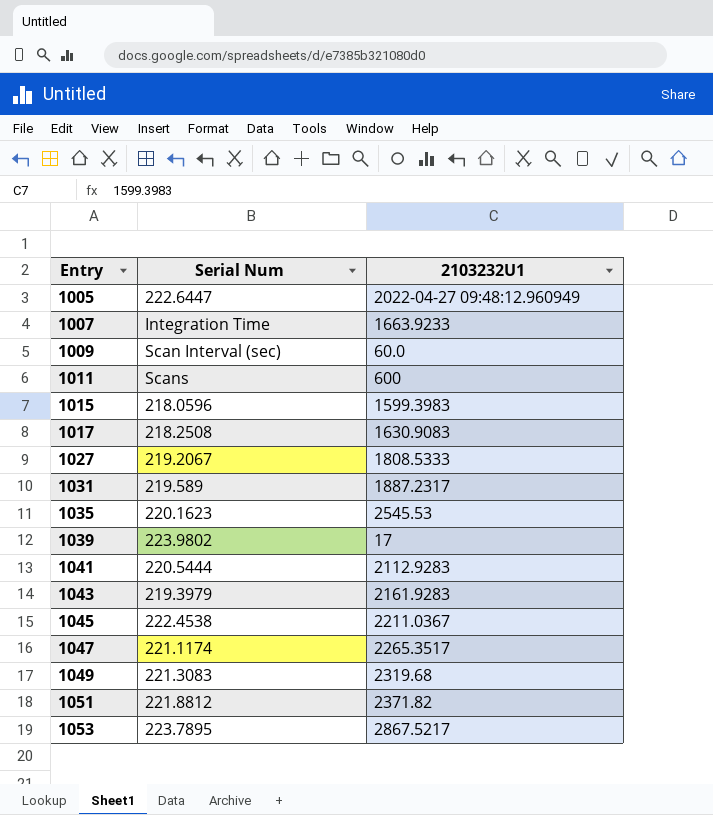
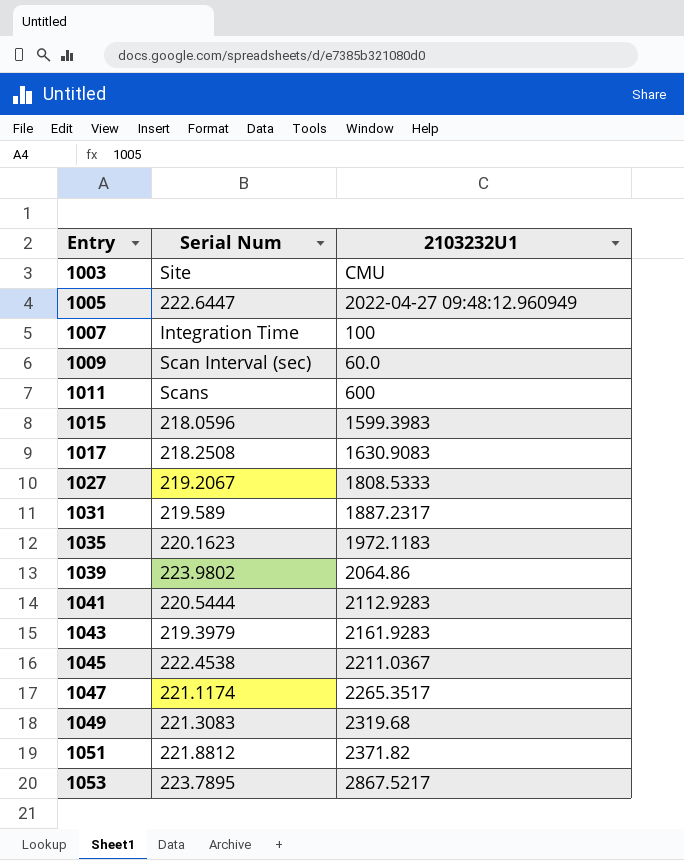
row 1003: none -> Site | CMU
1007 | 2103232U1: 1663.9233 -> 100
1035 | 2103232U1: 2545.53 -> 1972.1183
1039 | 2103232U1: 17 -> 2064.86

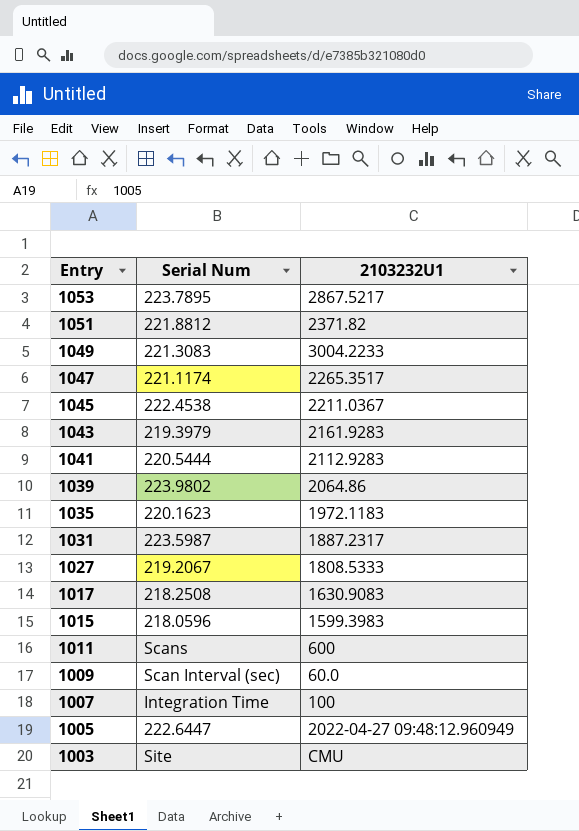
row order: Entry ascending -> Entry descending
1049 | 2103232U1: 2319.68 -> 3004.2233
1031 | Serial Num: 219.589 -> 223.5987

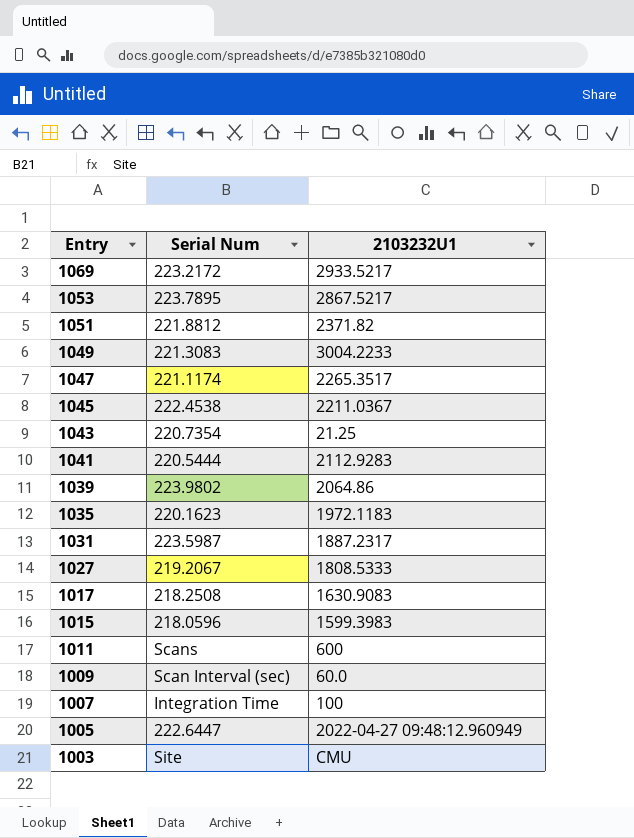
row 1069: none -> 223.2172 | 2933.5217
1043 | Serial Num: 219.3979 -> 220.7354
1043 | 2103232U1: 2161.9283 -> 21.25

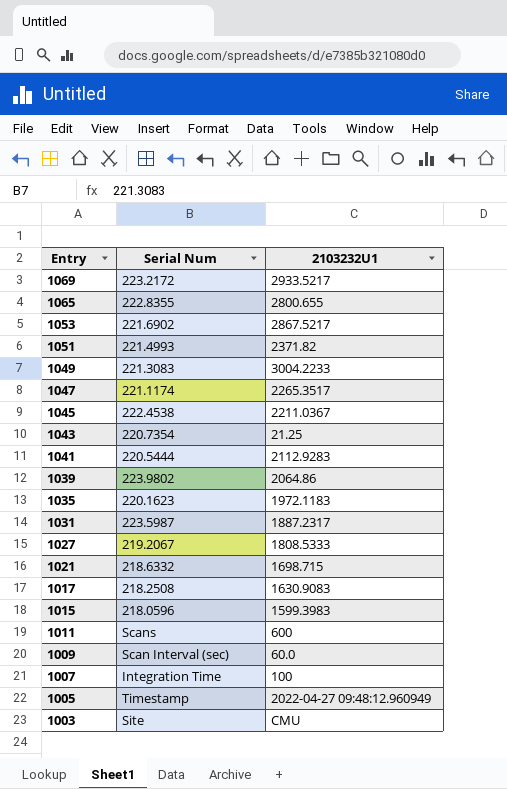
row 1065: none -> 222.8355 | 2800.655
1053 | Serial Num: 223.7895 -> 221.6902
1051 | Serial Num: 221.8812 -> 221.4993
row 1021: none -> 218.6332 | 1698.715
1005 | Serial Num: 222.6447 -> Timestamp

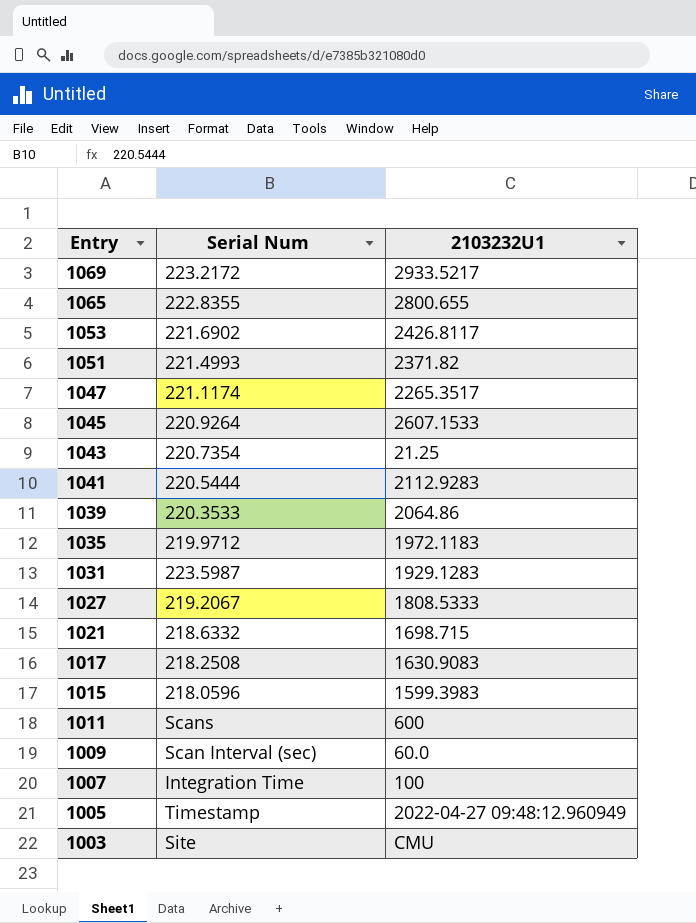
row 1049: 221.3083 | 3004.2233 -> none
1053 | 2103232U1: 2867.5217 -> 2426.8117
1045 | Serial Num: 222.4538 -> 220.9264
1045 | 2103232U1: 2211.0367 -> 2607.1533
1039 | Serial Num: 223.9802 -> 220.3533
1035 | Serial Num: 220.1623 -> 219.9712
1031 | 2103232U1: 1887.2317 -> 1929.1283

